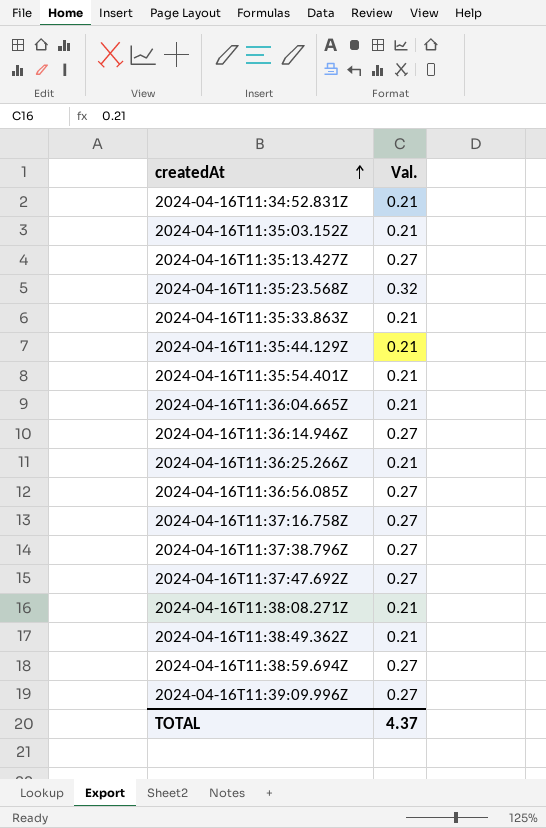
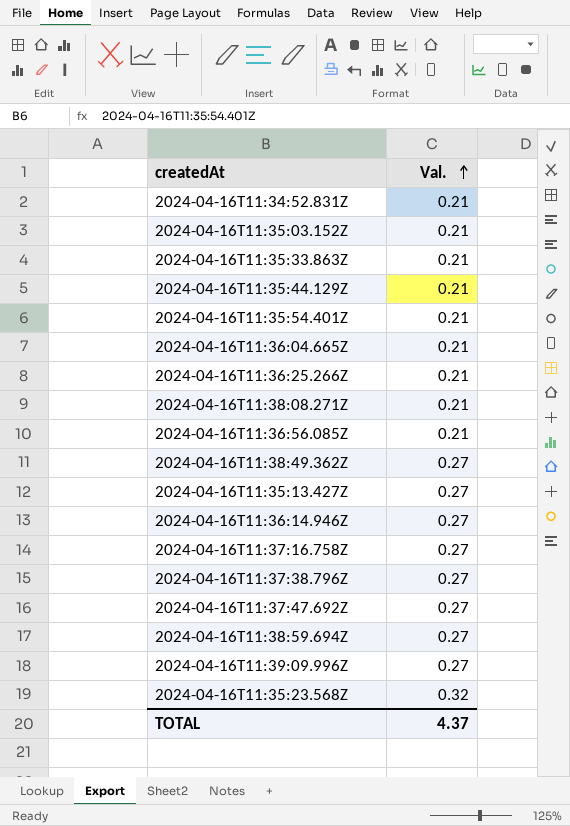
row order: createdAt ascending -> Val. ascending
2024-04-16T11:36:56.085Z | Val.: 0.27 -> 0.21
2024-04-16T11:38:49.362Z | Val.: 0.21 -> 0.27

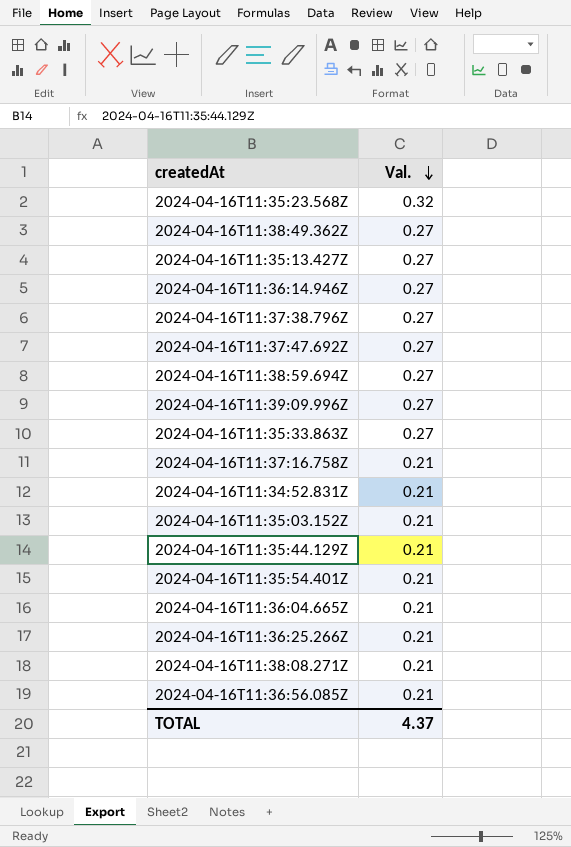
row order: Val. ascending -> Val. descending
2024-04-16T11:35:33.863Z | Val.: 0.21 -> 0.27
2024-04-16T11:37:16.758Z | Val.: 0.27 -> 0.21

